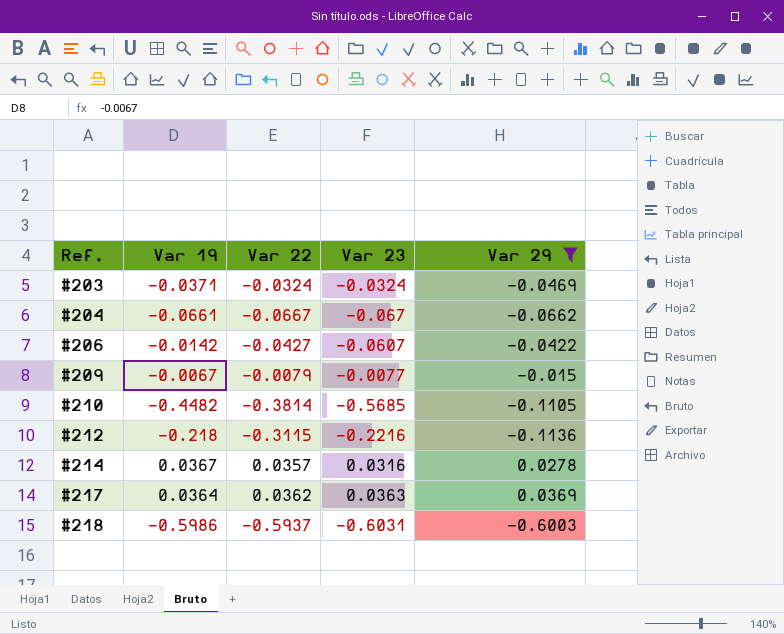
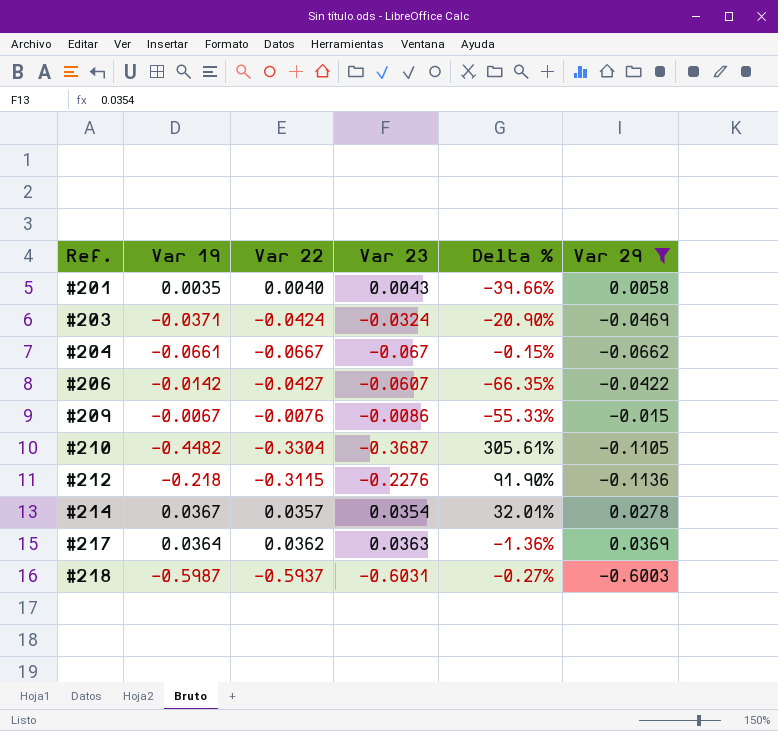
column Delta % | formula: none -> ([Var 19] - [Var 29]) / [Var 29]
row #201: none -> 0.0035 | 0.0040 | 0.0043 | -39.66% | 0.0058
#203 | Var 22: -0.0324 -> -0.0424
#209 | Var 22: -0.0079 -> -0.0076
#209 | Var 23: -0.0077 -> -0.0086
#210 | Var 22: -0.3814 -> -0.3304
#210 | Var 23: -0.5685 -> -0.3687
#212 | Var 23: -0.2216 -> -0.2276
#214 | Var 23: 0.0316 -> 0.0354
#218 | Var 19: -0.5986 -> -0.5987

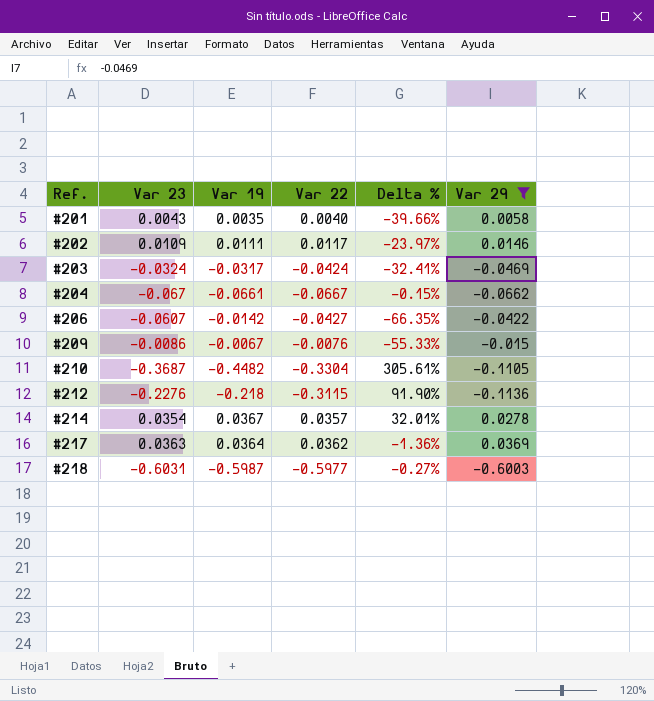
column Var 23 | position: 4 -> 2
row #202: none -> 0.0109 | 0.0111 | 0.0117 | -23.97% | 0.0146
#203 | Var 19: -0.0371 -> -0.0317
#203 | Delta %: -20.90% -> -32.41%
#218 | Var 22: -0.5937 -> -0.5977

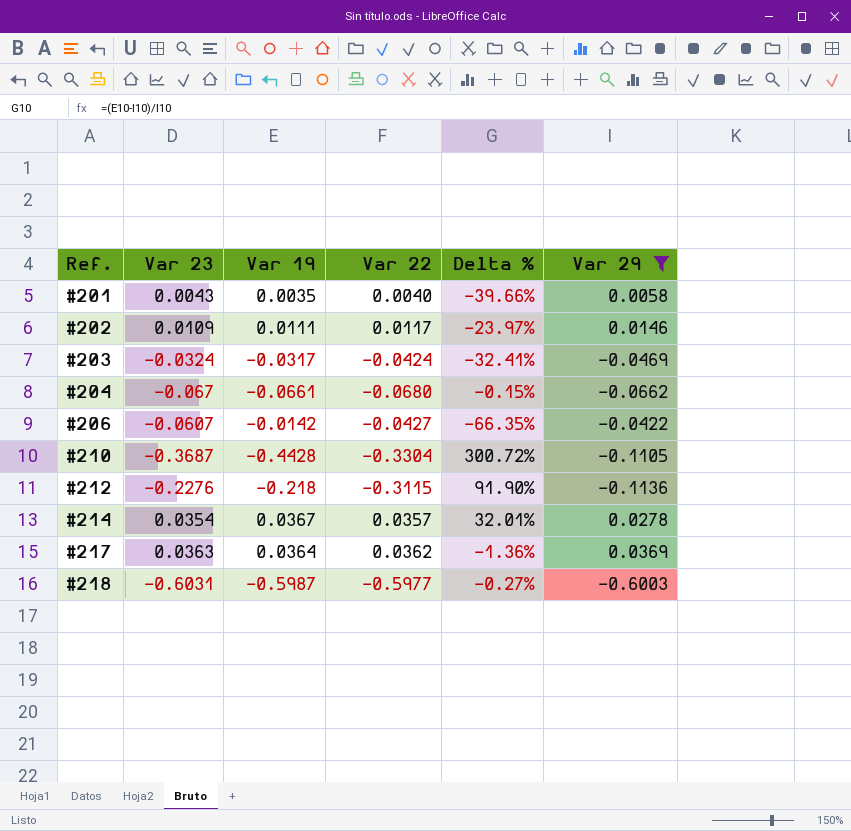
row #209: -0.0086 | -0.0067 | -0.0076 | -55.33% | -0.015 -> none
#204 | Var 22: -0.0667 -> -0.0680
#210 | Var 19: -0.4482 -> -0.4428
#210 | Delta %: 305.61% -> 300.72%

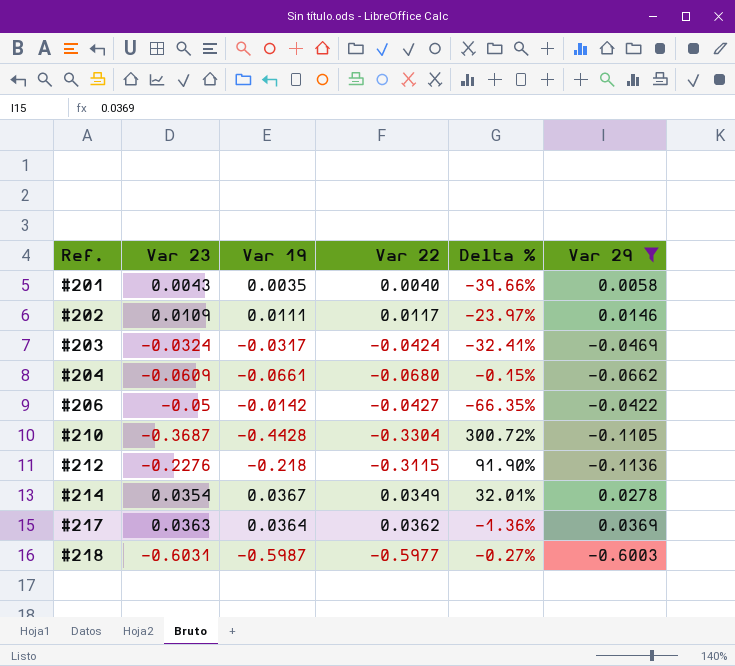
#204 | Var 23: -0.067 -> -0.0609
#206 | Var 23: -0.0607 -> -0.05
#214 | Var 22: 0.0357 -> 0.0349

